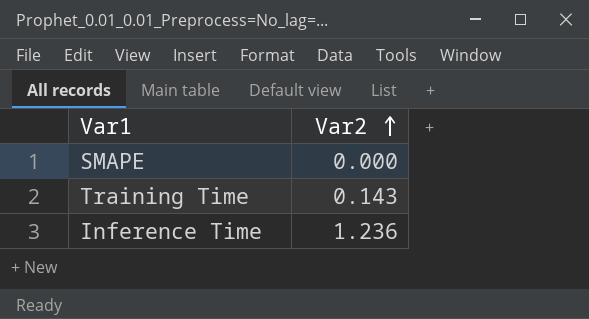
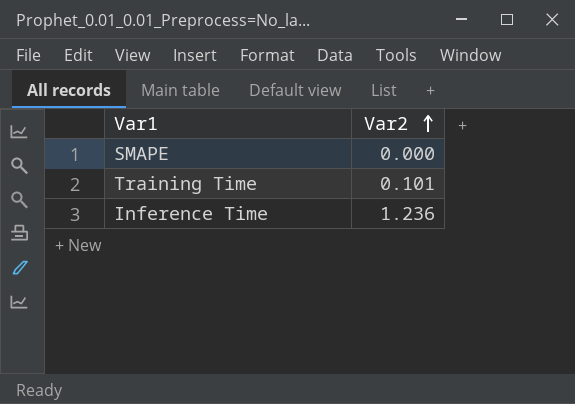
Training Time | Var2: 0.143 -> 0.101

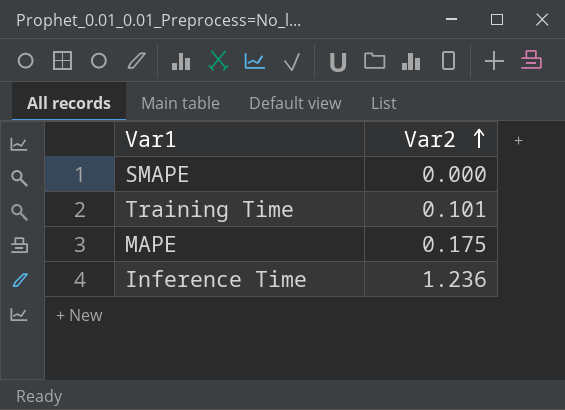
row MAPE: none -> 0.175

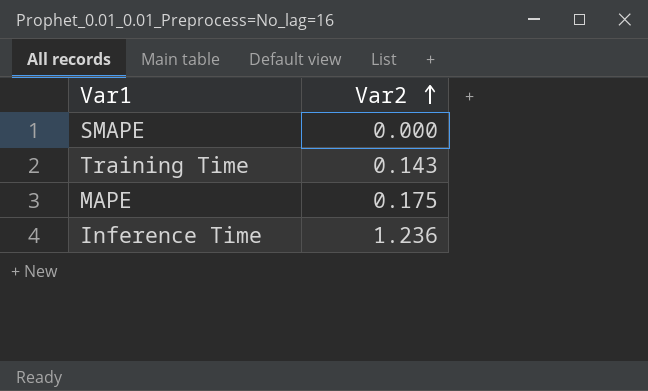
Training Time | Var2: 0.101 -> 0.143

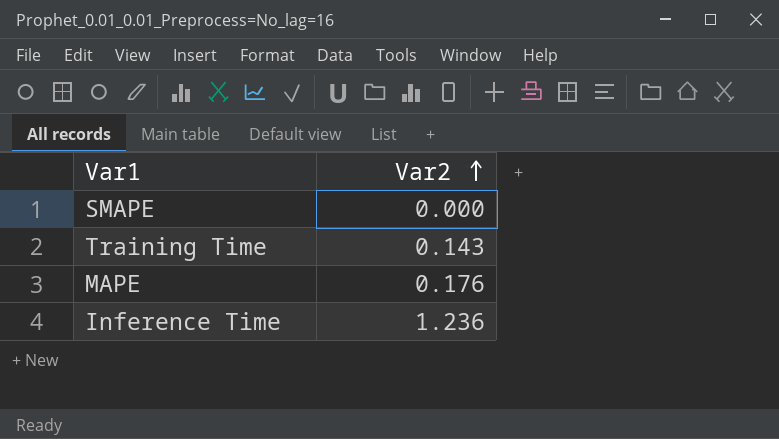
MAPE | Var2: 0.175 -> 0.176

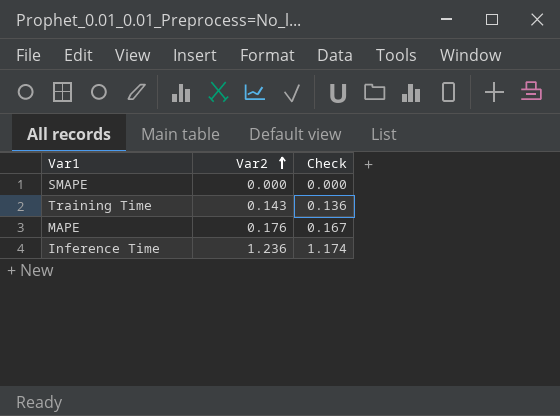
column Check | formula: none -> [Var2] * 0.95

